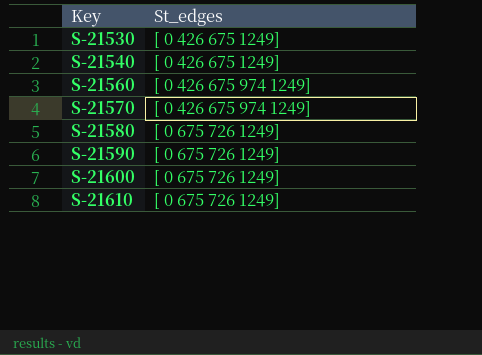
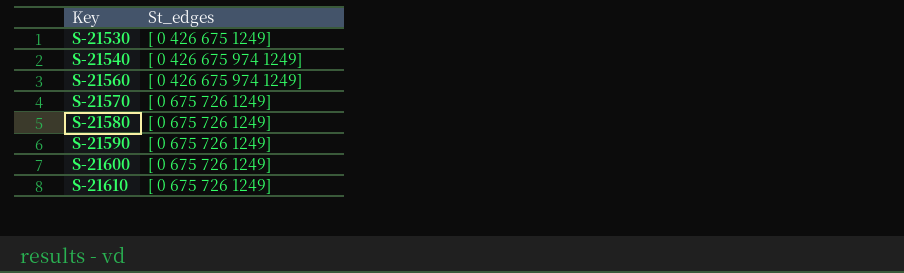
S-21540 | St_edges: [ 0 426 675 1249] -> [ 0 426 675 974 1249]
S-21570 | St_edges: [ 0 426 675 974 1249] -> [ 0 675 726 1249]

